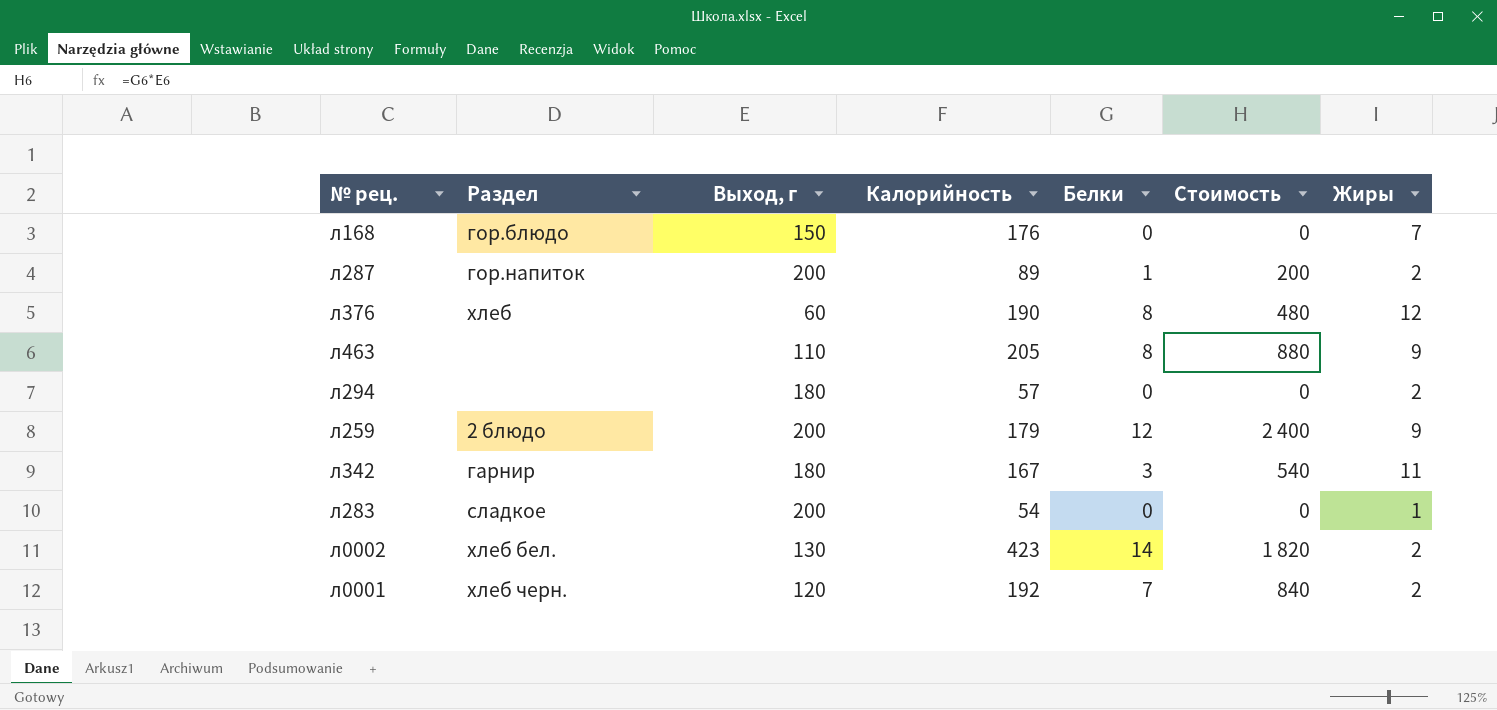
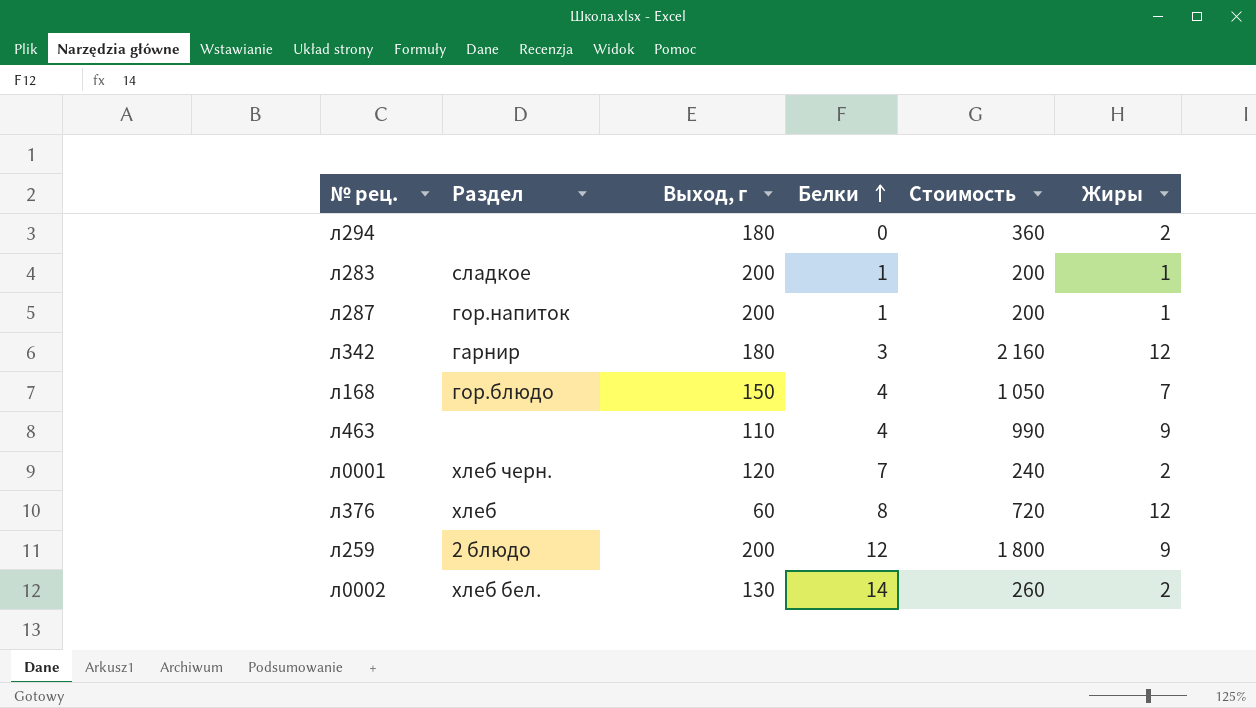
row order: none -> Белки ascending
column Калорийность | position: 4 -> none
column Стоимость | formula: [Выход, г] * [Белки] -> [Выход, г] * [Жиры]
л283 | Белки: 0 -> 1
л287 | Жиры: 2 -> 1
л342 | Жиры: 11 -> 12
л168 | Белки: 0 -> 4
л463 | Белки: 8 -> 4

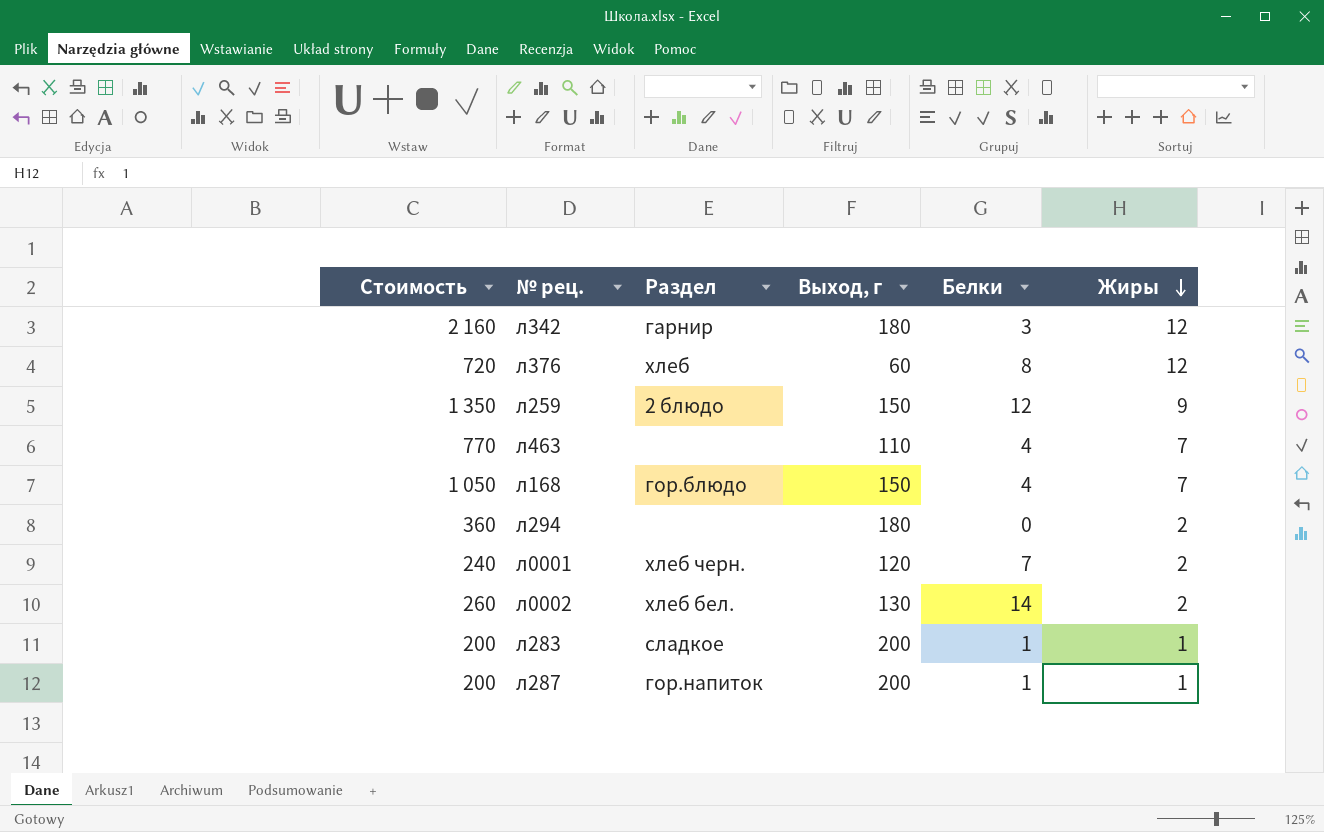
row order: Белки ascending -> Жиры descending
column Стоимость | position: 5 -> 1
л259 | Стоимость: 1 800 -> 1 350
л259 | Выход, г: 200 -> 150
л463 | Стоимость: 990 -> 770
л463 | Жиры: 9 -> 7

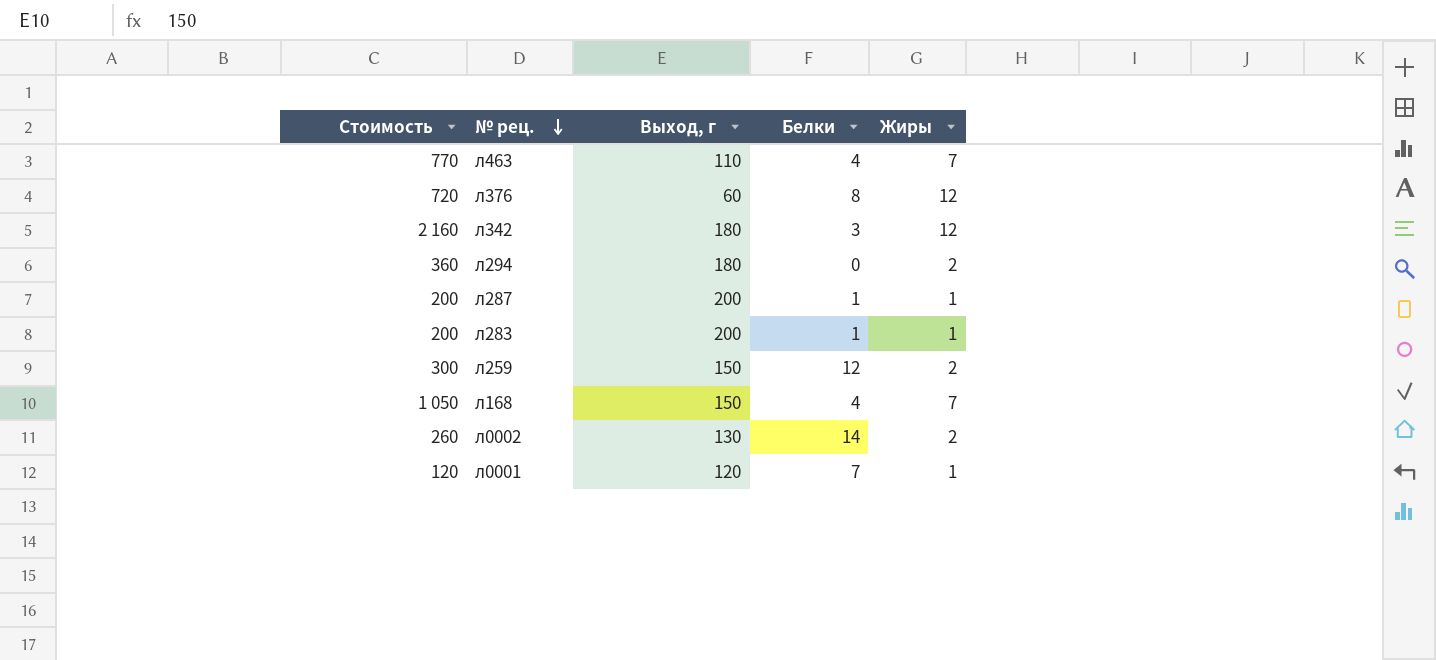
row order: Жиры descending -> № рец. descending
column Раздел | position: 3 -> none
л259 | Стоимость: 1 350 -> 300
л259 | Жиры: 9 -> 2
л0001 | Стоимость: 240 -> 120
л0001 | Жиры: 2 -> 1

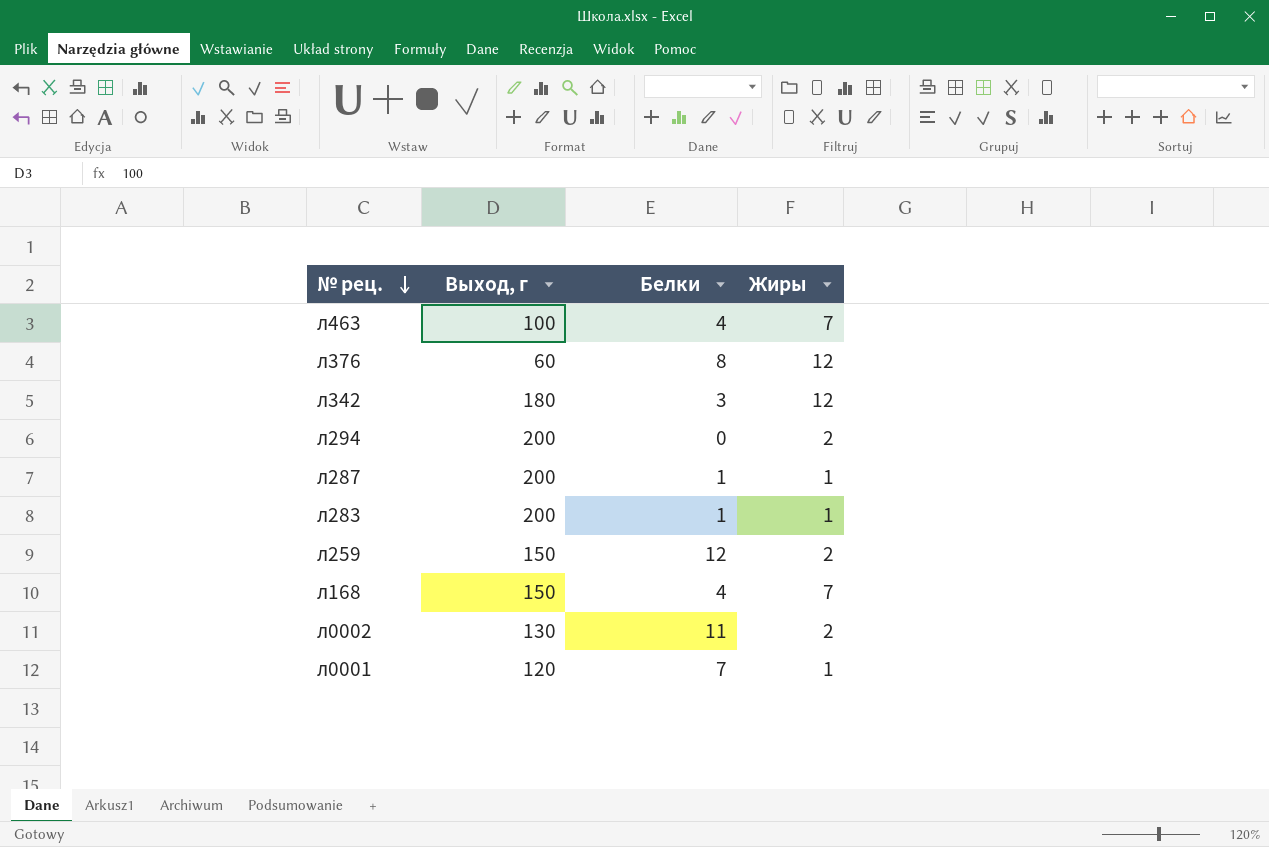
column Стоимость | formula: [Выход, г] * [Жиры] -> none
л463 | Выход, г: 110 -> 100
л294 | Выход, г: 180 -> 200
л0002 | Белки: 14 -> 11

